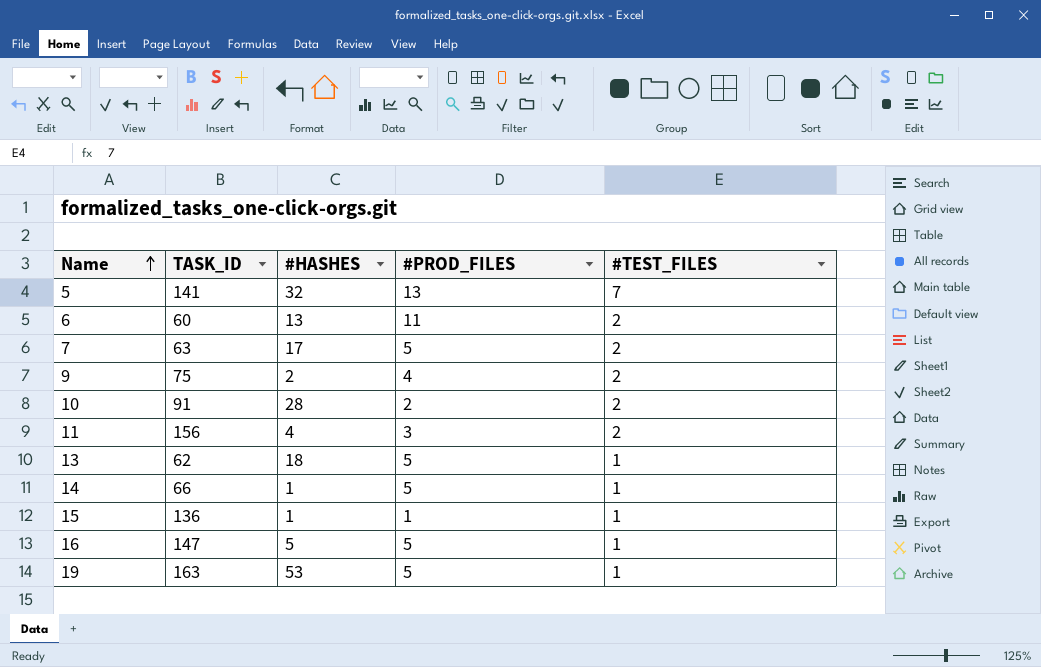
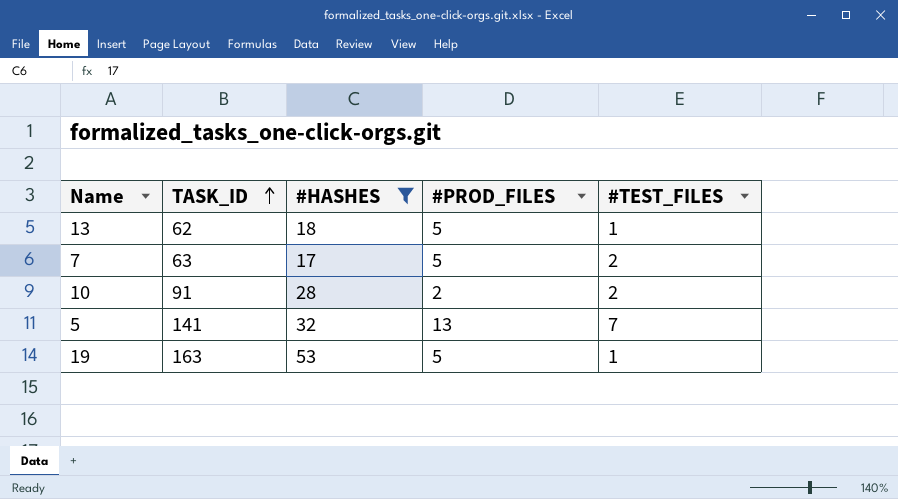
filter: none -> #HASHES >= 17
row order: Name ascending -> TASK_ID ascending

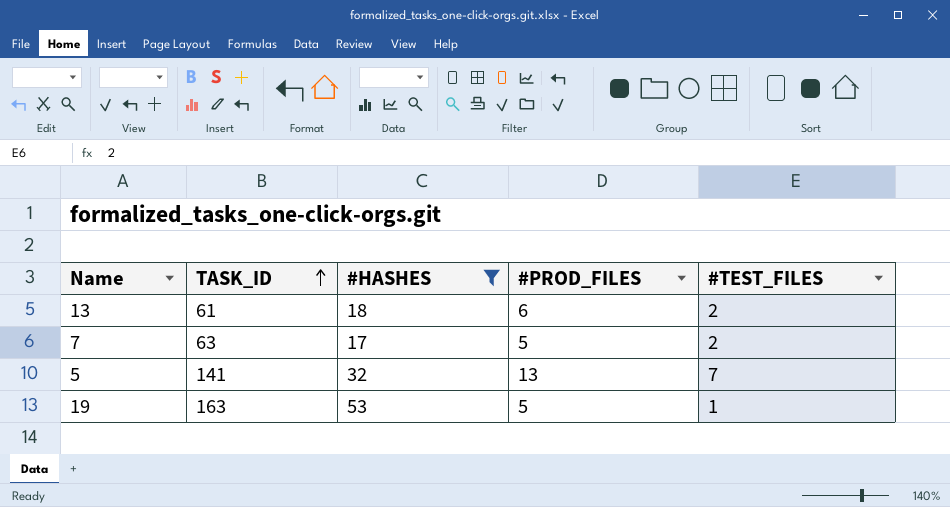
row 10: 91 | 28 | 2 | 2 -> none
13 | TASK_ID: 62 -> 61
13 | #PROD_FILES: 5 -> 6
13 | #TEST_FILES: 1 -> 2

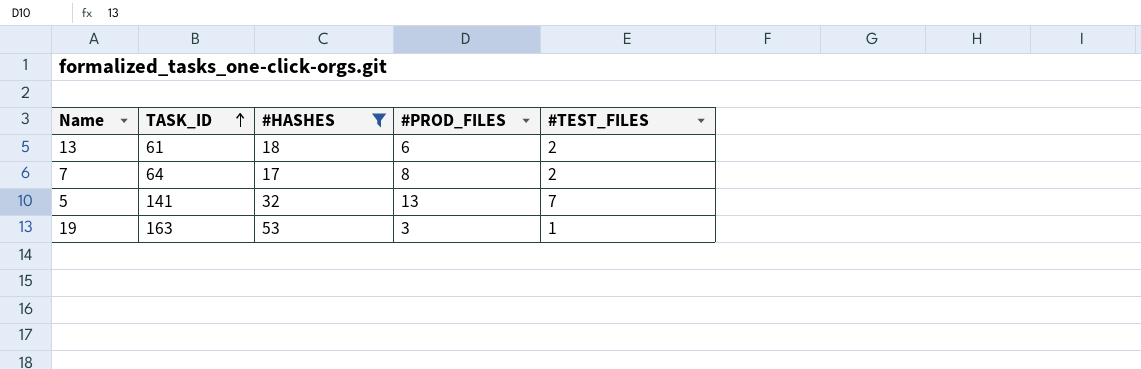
7 | TASK_ID: 63 -> 64
7 | #PROD_FILES: 5 -> 8
19 | #PROD_FILES: 5 -> 3

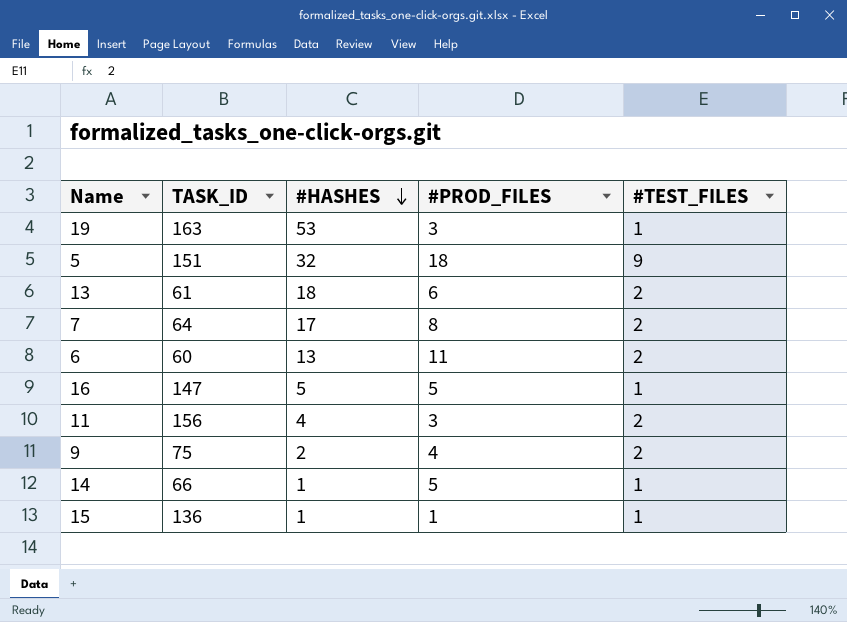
filter: #HASHES >= 17 -> none
row order: TASK_ID ascending -> #HASHES descending
5 | TASK_ID: 141 -> 151
5 | #PROD_FILES: 13 -> 18
5 | #TEST_FILES: 7 -> 9

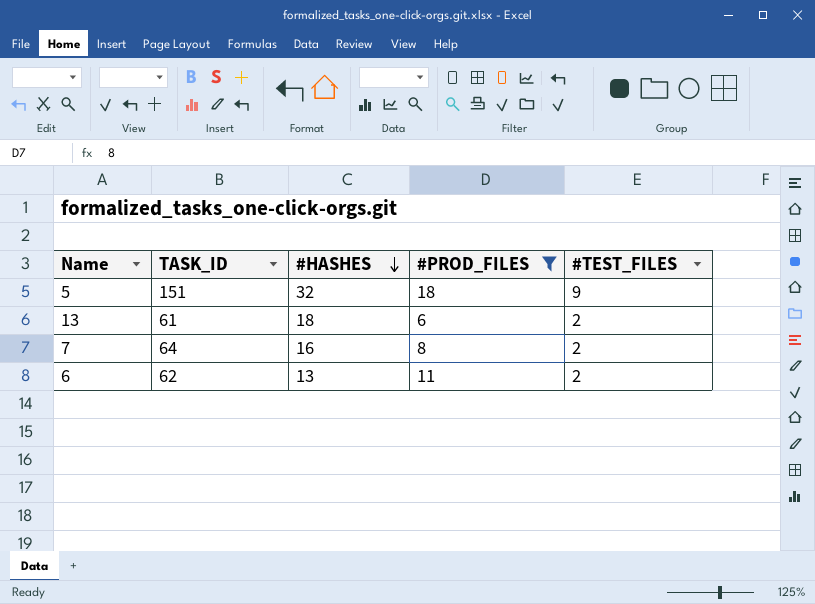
filter: none -> #PROD_FILES >= 6
7 | #HASHES: 17 -> 16
6 | TASK_ID: 60 -> 62

